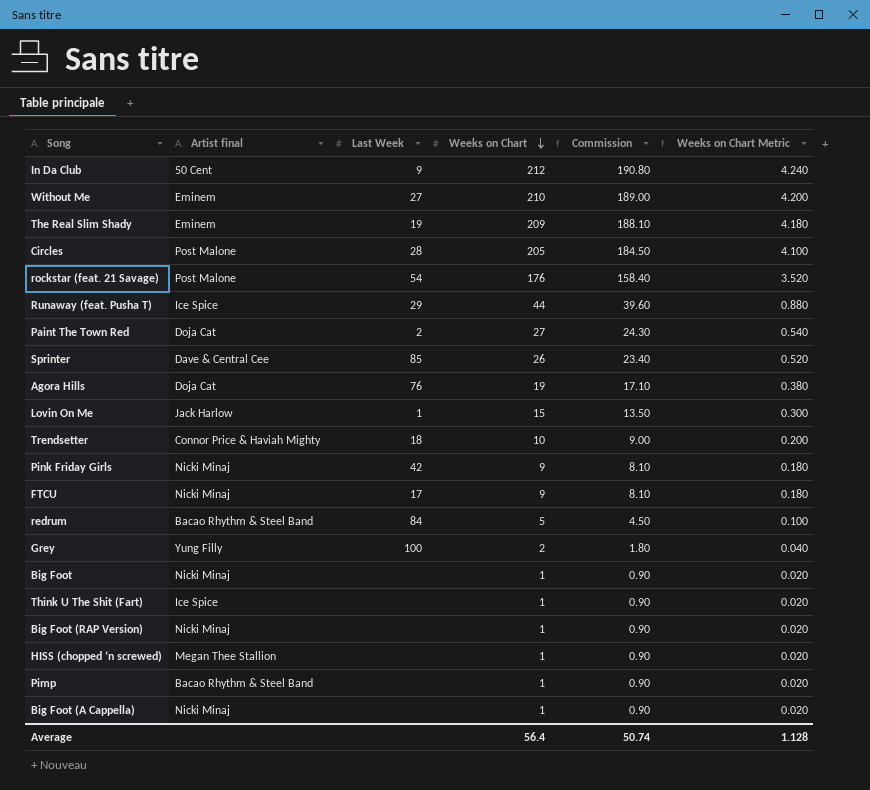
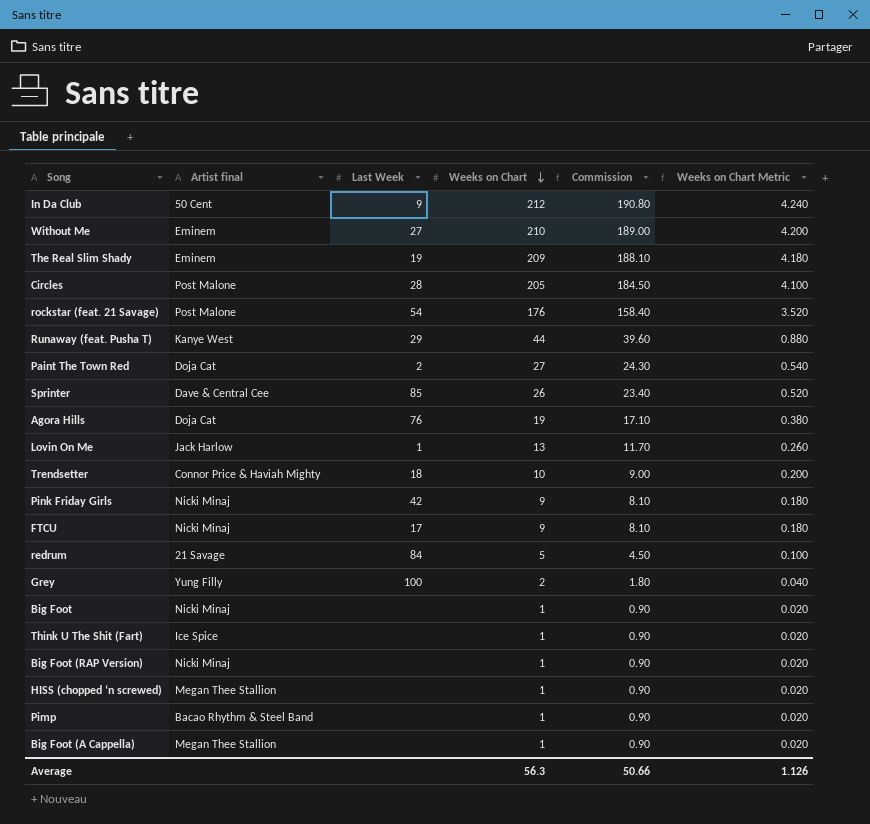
Runaway (feat. Pusha T) | Artist final: Ice Spice -> Kanye West
Lovin On Me | Weeks on Chart: 15 -> 13
Lovin On Me | Commission: 13.50 -> 11.70
Lovin On Me | Weeks on Chart Metric: 0.300 -> 0.260
redrum | Artist final: Bacao Rhythm & Steel Band -> 21 Savage
Big Foot (A Cappella) | Artist final: Nicki Minaj -> Megan Thee Stallion
Average | Weeks on Chart: 56.4 -> 56.3
Average | Commission: 50.74 -> 50.66
Average | Weeks on Chart Metric: 1.128 -> 1.126

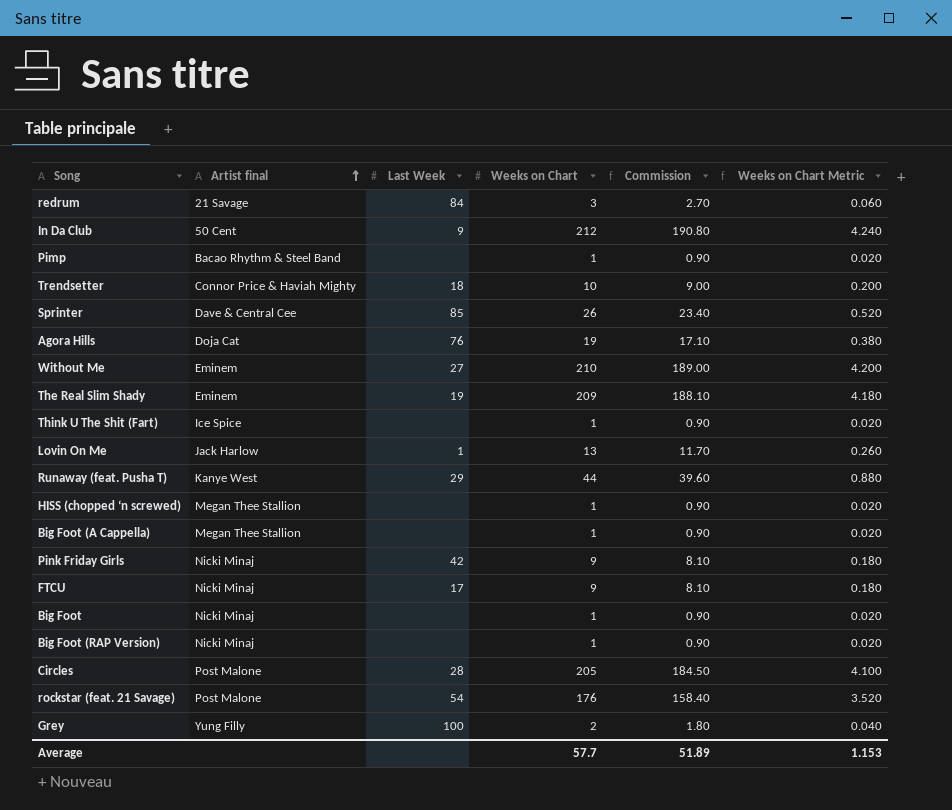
row order: Weeks on Chart descending -> Artist final ascending
row Paint The Town Red: Doja Cat | 2 | 27 | 24.30 | 0.540 -> none
redrum | Weeks on Chart: 5 -> 3
redrum | Commission: 4.50 -> 2.70
redrum | Weeks on Chart Metric: 0.100 -> 0.060
Average | Weeks on Chart: 56.3 -> 57.7
Average | Commission: 50.66 -> 51.89
Average | Weeks on Chart Metric: 1.126 -> 1.153

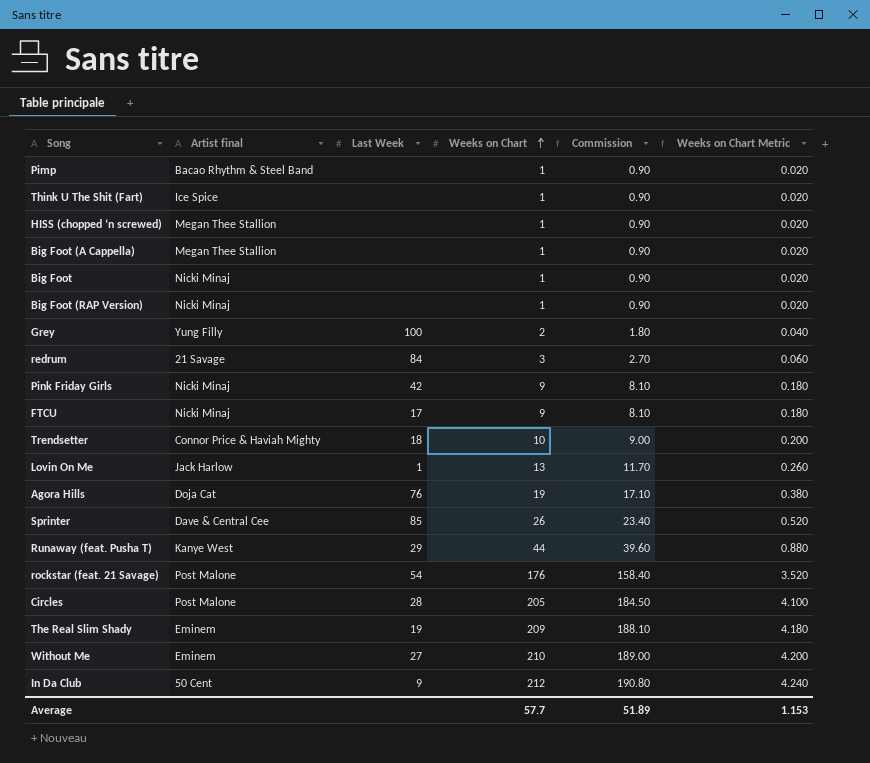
row order: Artist final ascending -> Weeks on Chart ascending

